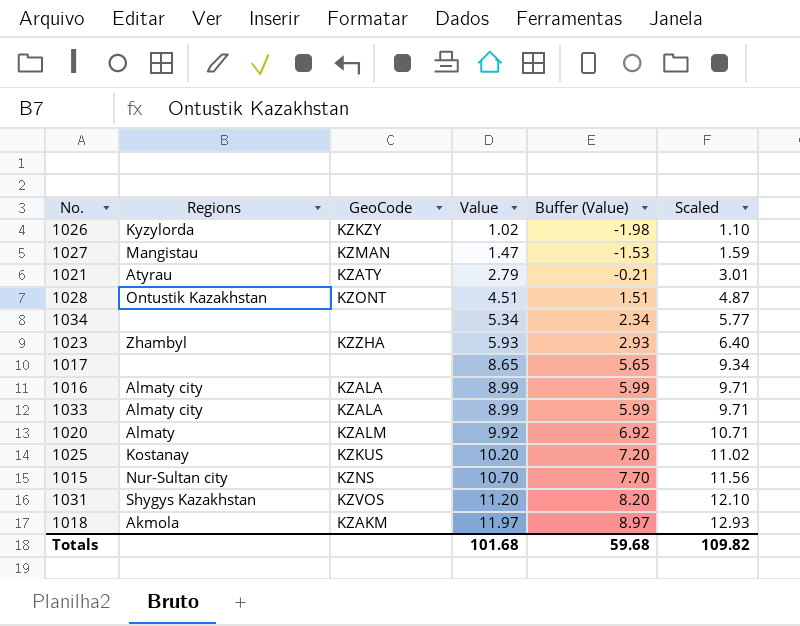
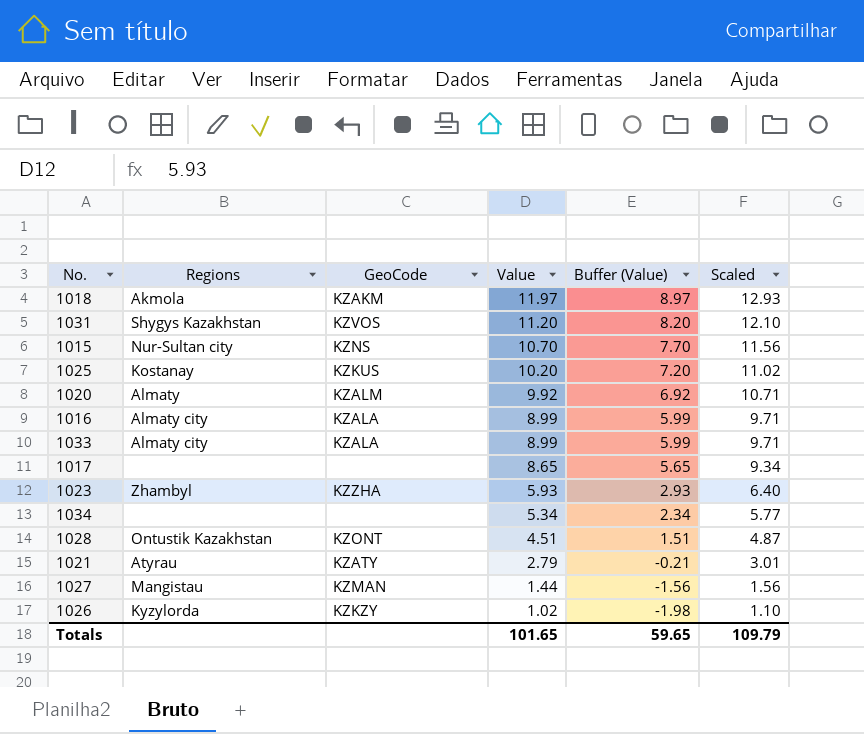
row order: Value ascending -> Value descending
1027 | Value: 1.47 -> 1.44
1027 | Buffer (Value): -1.53 -> -1.56
1027 | Scaled: 1.59 -> 1.56
Totals | Value: 101.68 -> 101.65
Totals | Buffer (Value): 59.68 -> 59.65
Totals | Scaled: 109.82 -> 109.79

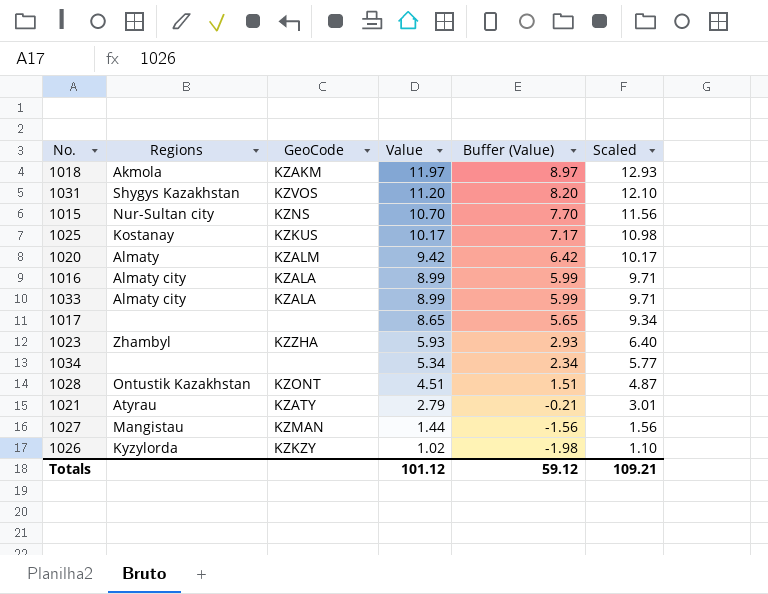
1025 | Value: 10.20 -> 10.17
1025 | Buffer (Value): 7.20 -> 7.17
1025 | Scaled: 11.02 -> 10.98
1020 | Value: 9.92 -> 9.42
1020 | Buffer (Value): 6.92 -> 6.42
1020 | Scaled: 10.71 -> 10.17
Totals | Value: 101.65 -> 101.12
Totals | Buffer (Value): 59.65 -> 59.12
Totals | Scaled: 109.79 -> 109.21

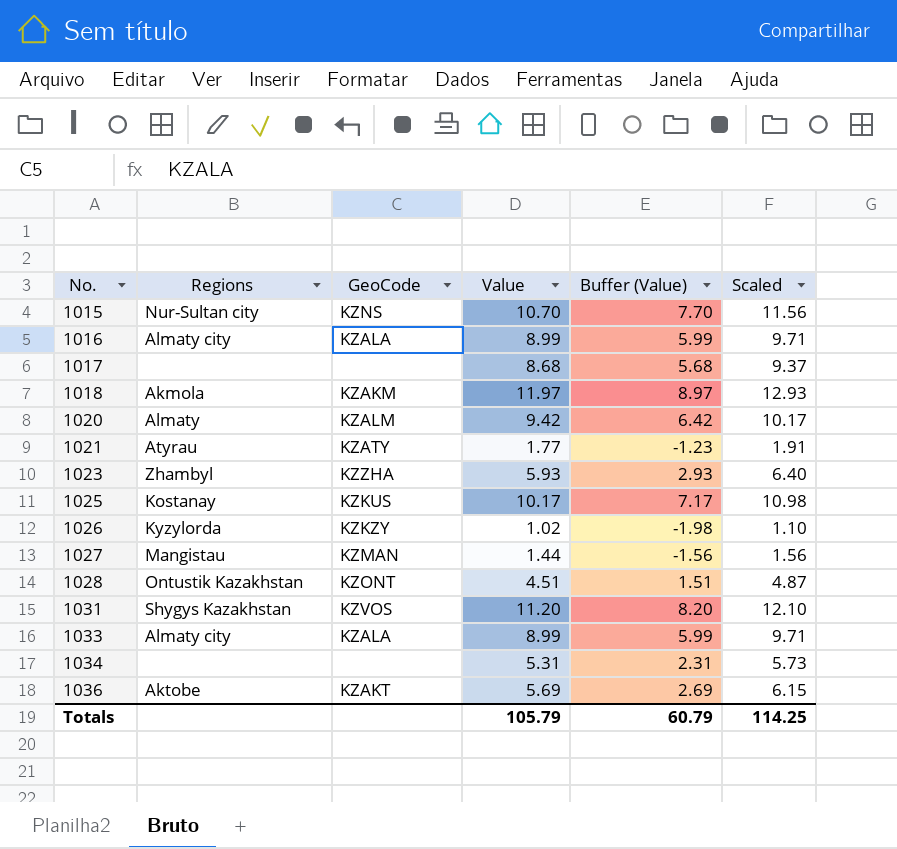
row order: Value descending -> No. ascending
1017 | Value: 8.65 -> 8.68
1017 | Buffer (Value): 5.65 -> 5.68
1017 | Scaled: 9.34 -> 9.37
1021 | Value: 2.79 -> 1.77
1021 | Buffer (Value): -0.21 -> -1.23
1021 | Scaled: 3.01 -> 1.91
1034 | Value: 5.34 -> 5.31
1034 | Buffer (Value): 2.34 -> 2.31
1034 | Scaled: 5.77 -> 5.73
row 1036: none -> Aktobe | KZAKT | 5.69 | 2.69 | 6.15
Totals | Value: 101.12 -> 105.79
Totals | Buffer (Value): 59.12 -> 60.79
Totals | Scaled: 109.21 -> 114.25

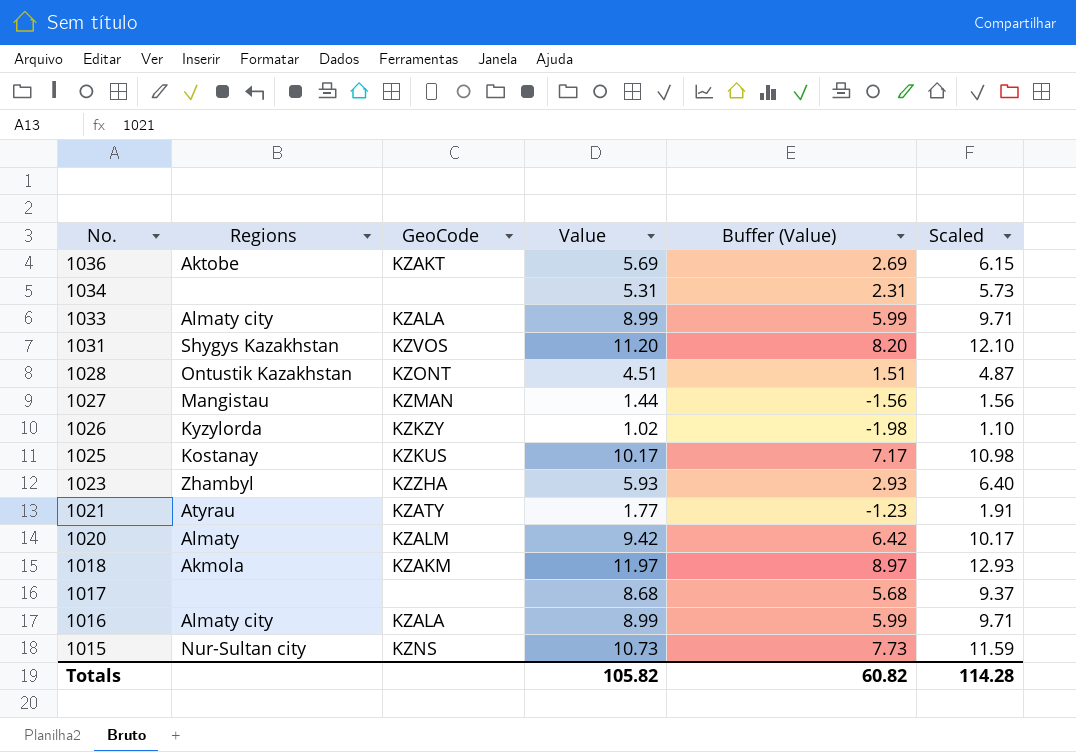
row order: No. ascending -> No. descending
1015 | Value: 10.70 -> 10.73
1015 | Buffer (Value): 7.70 -> 7.73
1015 | Scaled: 11.56 -> 11.59
Totals | Value: 105.79 -> 105.82
Totals | Buffer (Value): 60.79 -> 60.82
Totals | Scaled: 114.25 -> 114.28

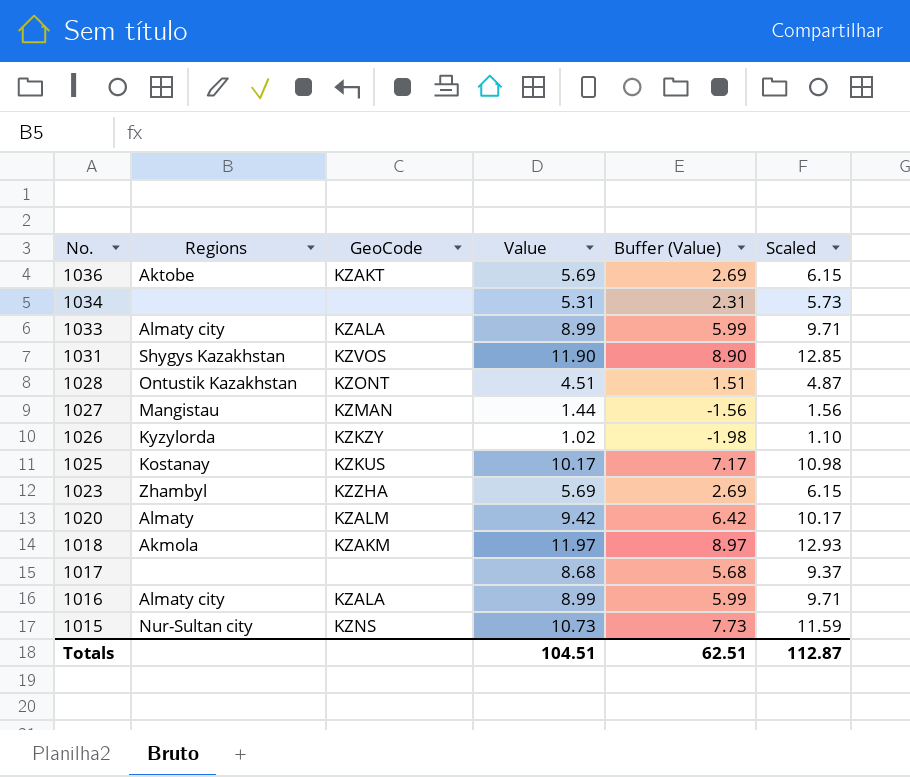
row 1021: Atyrau | KZATY | 1.77 | -1.23 | 1.91 -> none
1031 | Value: 11.20 -> 11.90
1031 | Buffer (Value): 8.20 -> 8.90
1031 | Scaled: 12.10 -> 12.85
1023 | Value: 5.93 -> 5.69
1023 | Buffer (Value): 2.93 -> 2.69
1023 | Scaled: 6.40 -> 6.15
Totals | Value: 105.82 -> 104.51
Totals | Buffer (Value): 60.82 -> 62.51
Totals | Scaled: 114.28 -> 112.87

